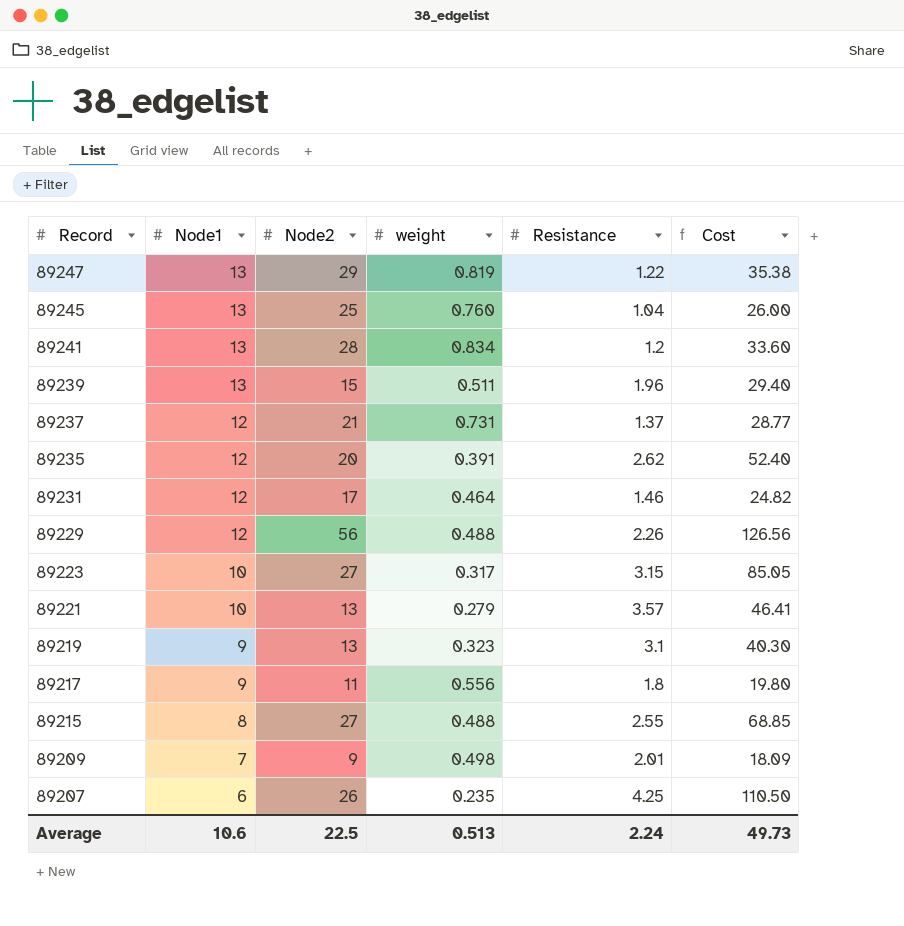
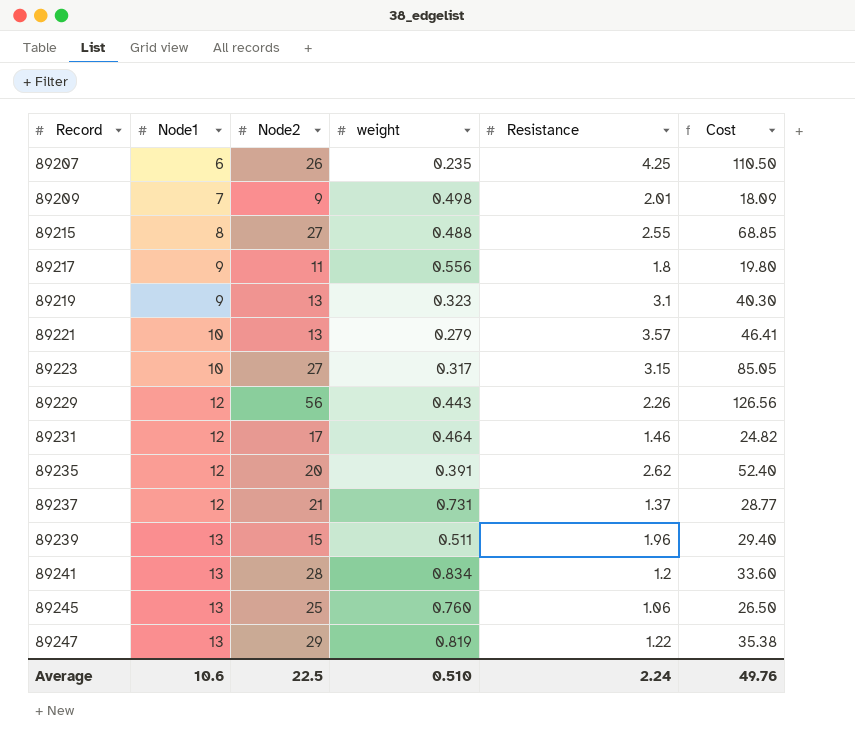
row order: Record descending -> Record ascending
89229 | weight: 0.488 -> 0.443
89245 | Resistance: 1.04 -> 1.06
89245 | Cost: 26.00 -> 26.50
Average | weight: 0.513 -> 0.510
Average | Cost: 49.73 -> 49.76

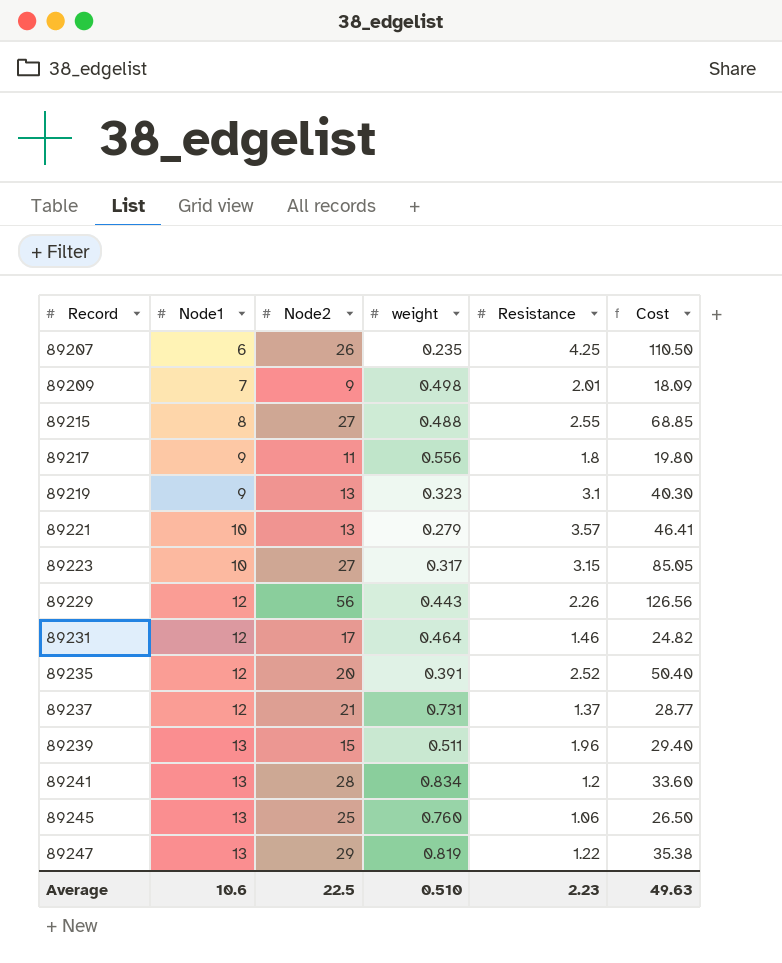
89235 | Resistance: 2.62 -> 2.52
89235 | Cost: 52.40 -> 50.40
Average | Resistance: 2.24 -> 2.23
Average | Cost: 49.76 -> 49.63

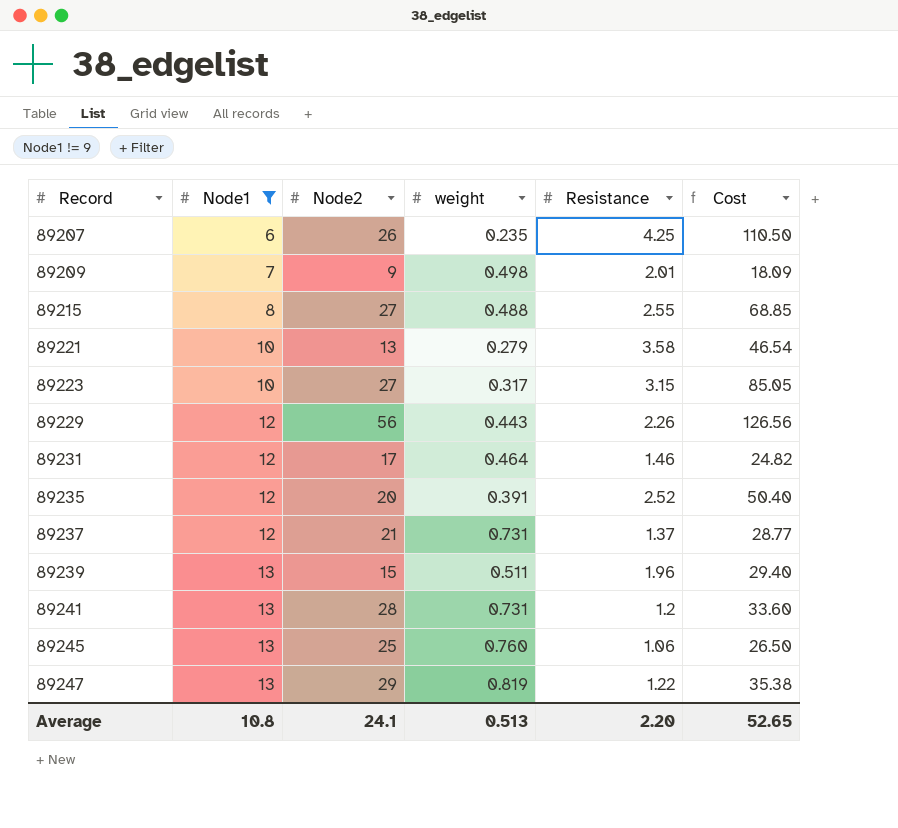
filter: none -> Node1 != 9
89221 | Resistance: 3.57 -> 3.58
89221 | Cost: 46.41 -> 46.54
89241 | weight: 0.834 -> 0.731
Average | Node1: 10.6 -> 10.8
Average | Node2: 22.5 -> 24.1
Average | weight: 0.510 -> 0.513
Average | Resistance: 2.23 -> 2.20
Average | Cost: 49.63 -> 52.65

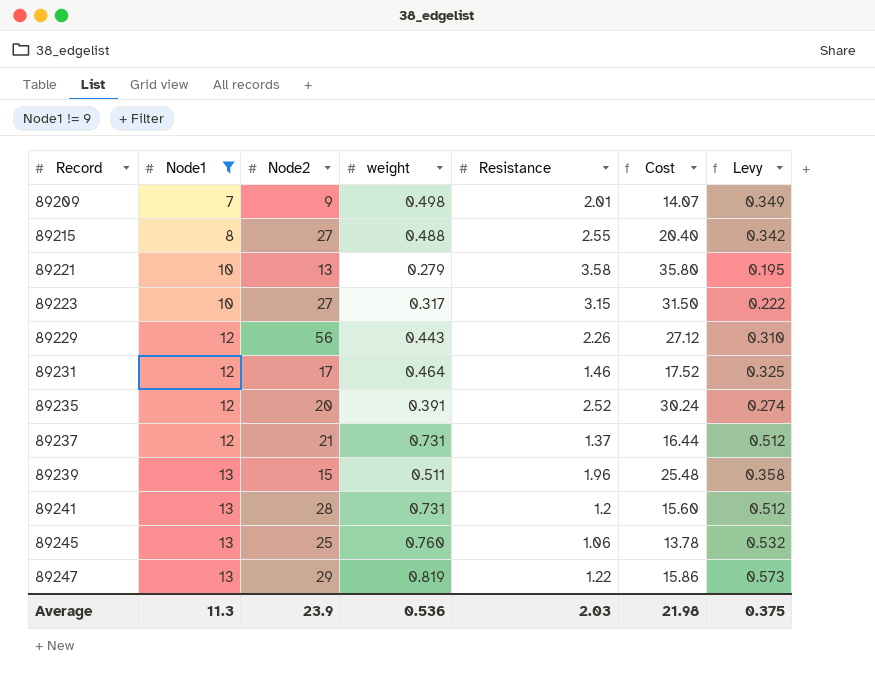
column Cost | formula: [Node2] * [Resistance] -> [Node1] * [Resistance]
column Levy | formula: none -> [weight] * 0.7
row 89207: 6 | 26 | 0.235 | 4.25 | 110.50 -> none
Average | Node1: 10.8 -> 11.3
Average | Node2: 24.1 -> 23.9
Average | weight: 0.513 -> 0.536
Average | Resistance: 2.20 -> 2.03
Average | Cost: 52.65 -> 21.98

